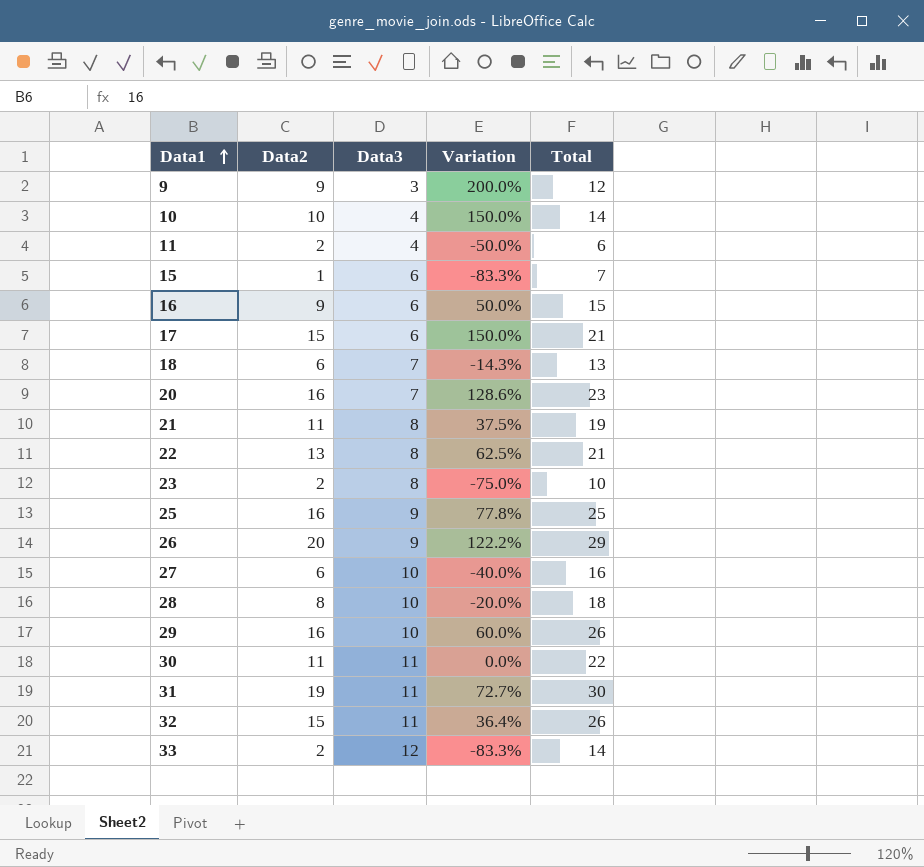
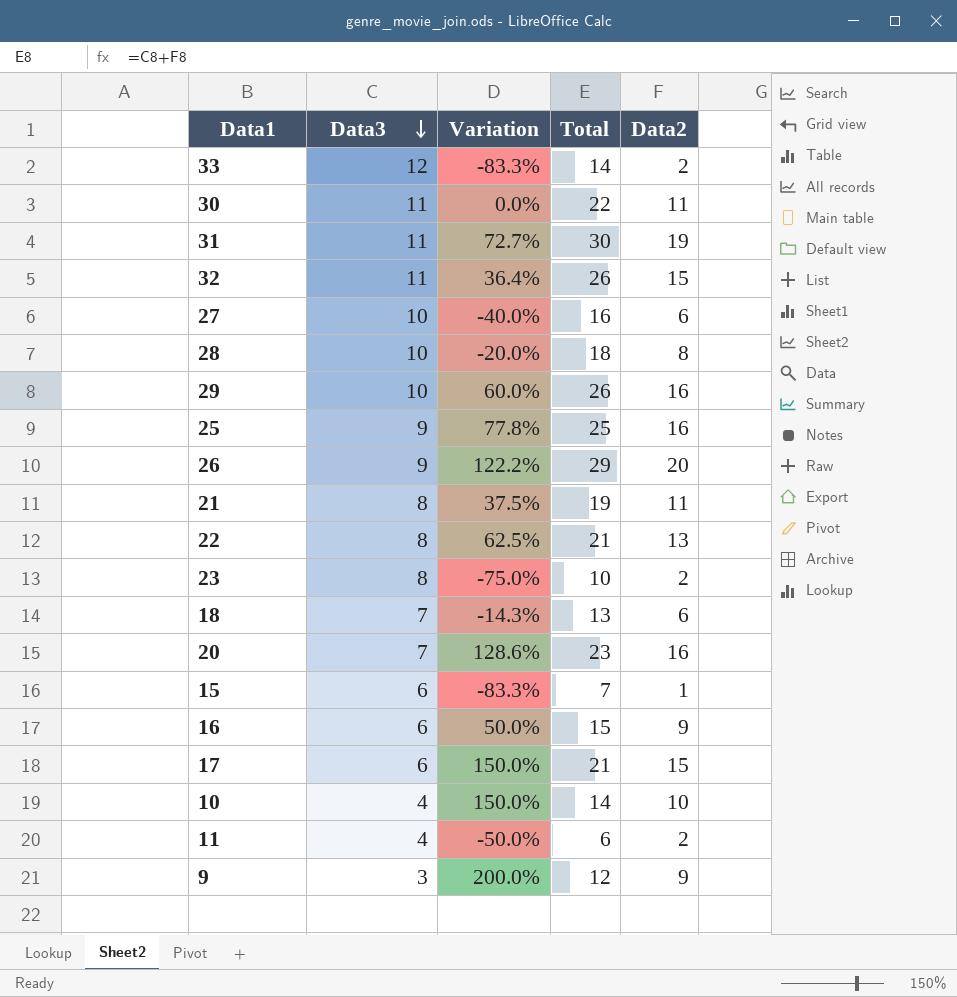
row order: Data1 ascending -> Data3 descending
column Data2 | position: 2 -> 5

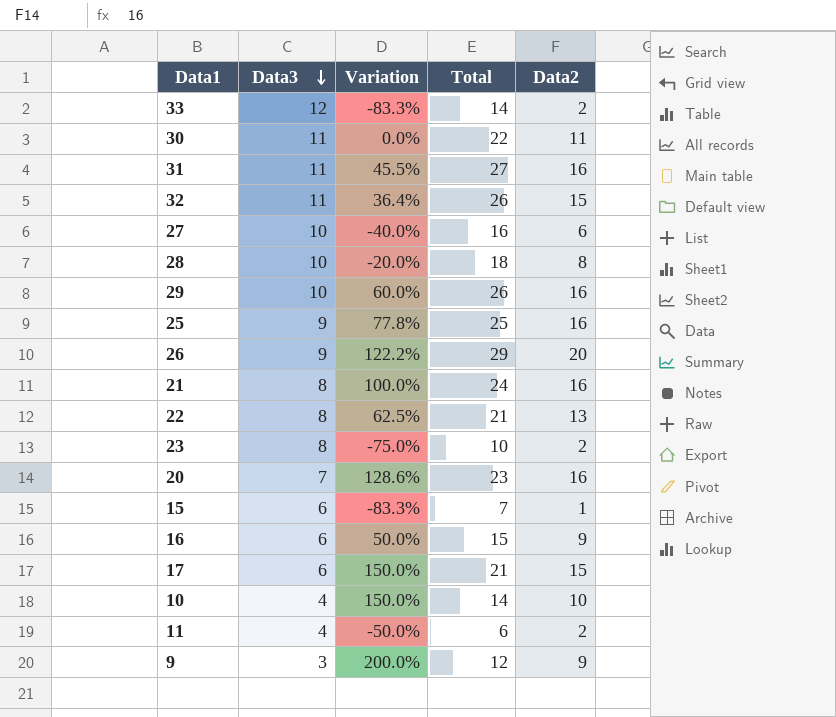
row 18: 7 | -14.3% | 13 | 6 -> none
31 | Variation: 72.7% -> 45.5%
31 | Total: 30 -> 27
31 | Data2: 19 -> 16
21 | Variation: 37.5% -> 100.0%
21 | Total: 19 -> 24
21 | Data2: 11 -> 16

